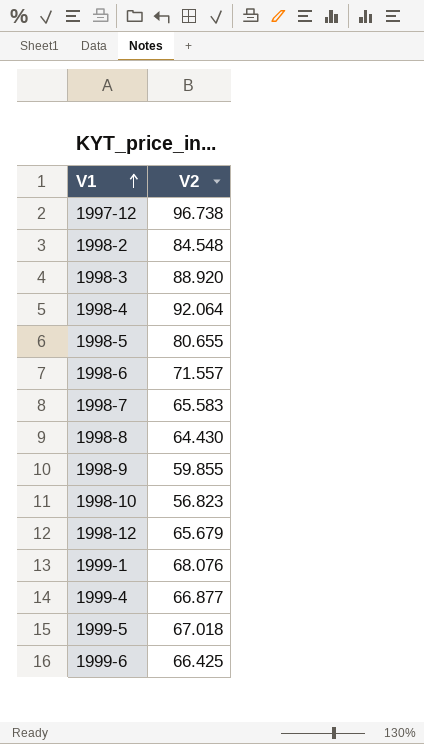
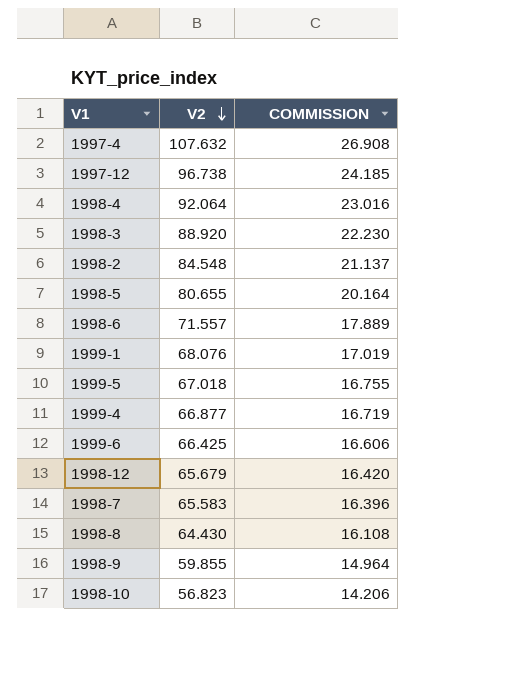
row order: V1 ascending -> V2 descending
column COMMISSION | formula: none -> [V2] * 0.25
row 1997-4: none -> 107.632 | 26.908

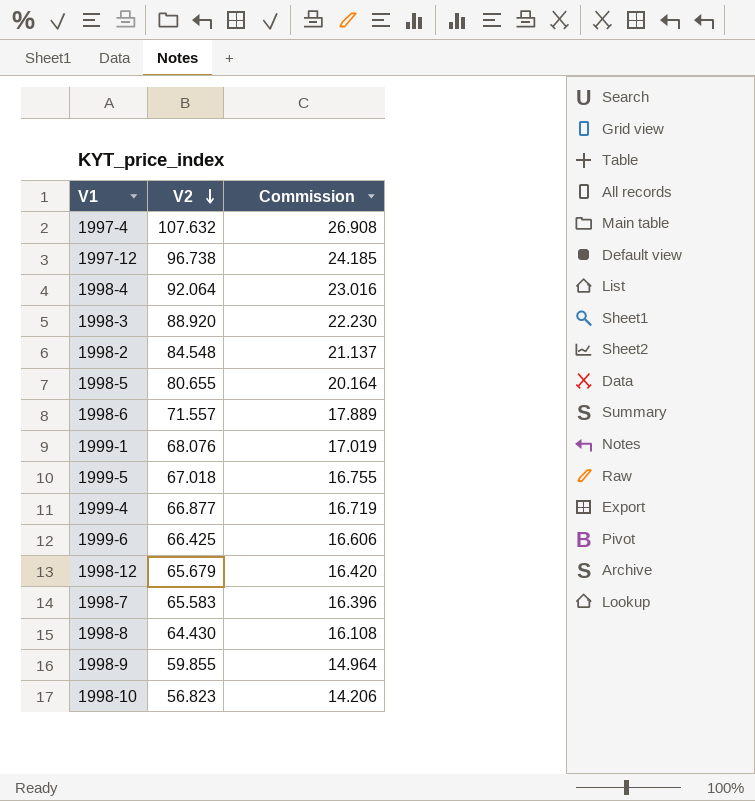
column name: COMMISSION -> Commission

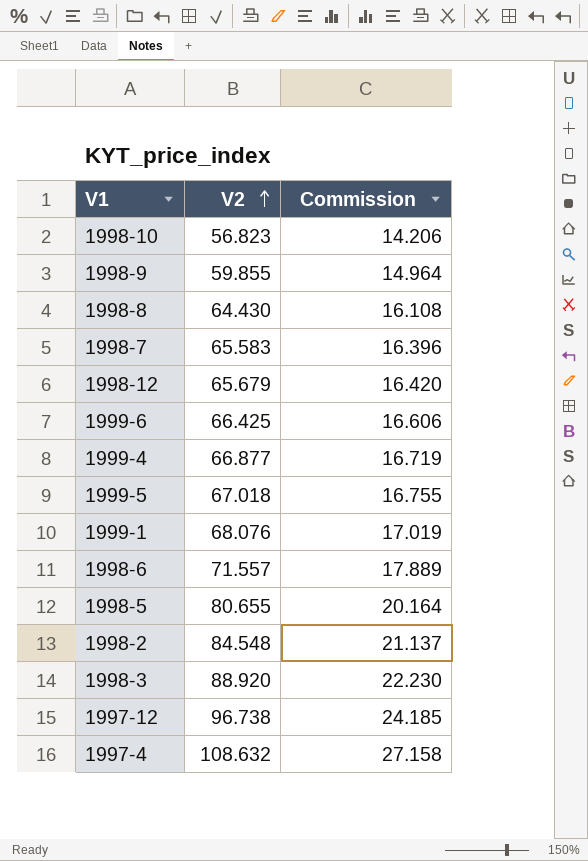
row order: V2 descending -> V2 ascending
row 1998-4: 92.064 | 23.016 -> none
1997-4 | V2: 107.632 -> 108.632
1997-4 | Commission: 26.908 -> 27.158

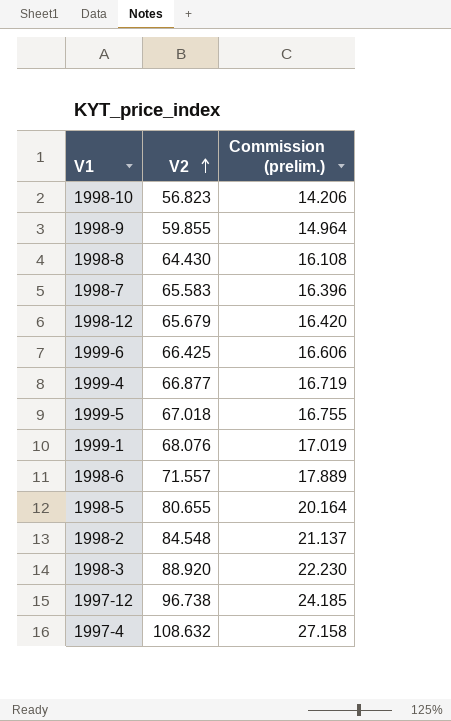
column name: Commission -> Commission (prelim.)

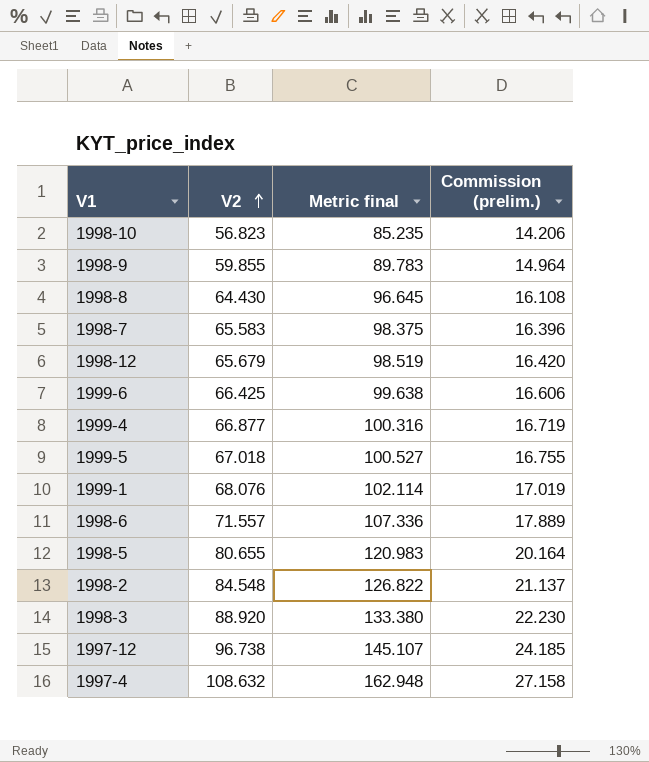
column Metric final | formula: none -> [V2] * 1.5

